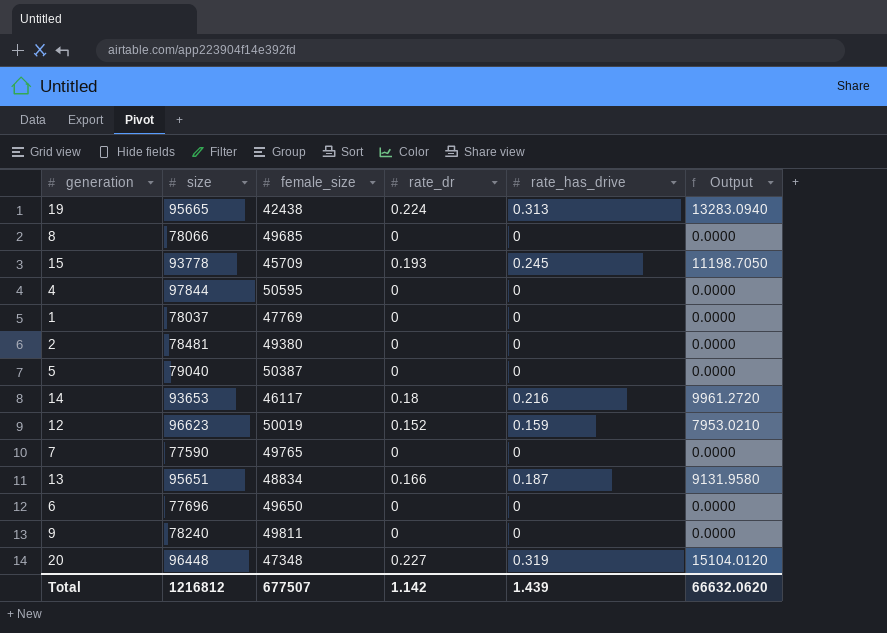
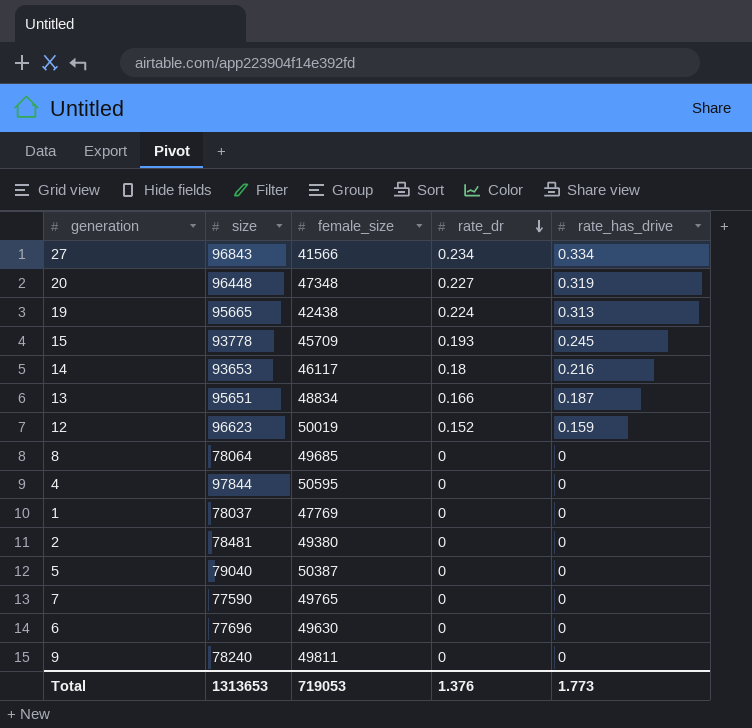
row order: none -> rate_dr descending
column Output | formula: [female_size] * [rate_has_drive] -> none
row 27: none -> 96843 | 41566 | 0.234 | 0.334
8 | size: 78066 -> 78064
6 | female_size: 49650 -> 49630
Total | size: 1216812 -> 1313653
Total | female_size: 677507 -> 719053
Total | rate_dr: 1.142 -> 1.376
Total | rate_has_drive: 1.439 -> 1.773

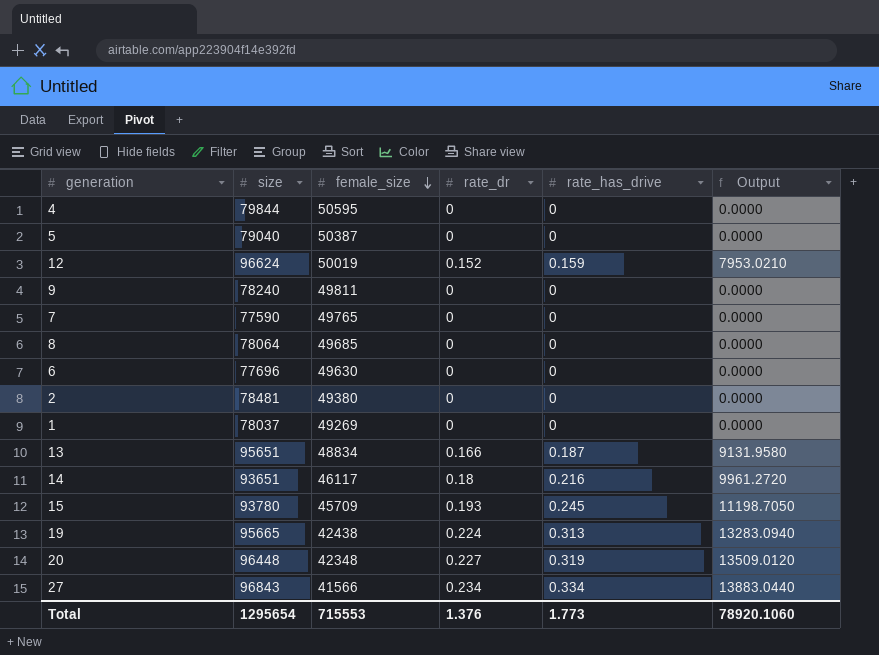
row order: rate_dr descending -> female_size descending
column Output | formula: none -> [female_size] * [rate_has_drive]
4 | size: 97844 -> 79844
12 | size: 96623 -> 96624
1 | female_size: 47769 -> 49269
14 | size: 93653 -> 93651
15 | size: 93778 -> 93780
20 | female_size: 47348 -> 42348
Total | size: 1313653 -> 1295654
Total | female_size: 719053 -> 715553

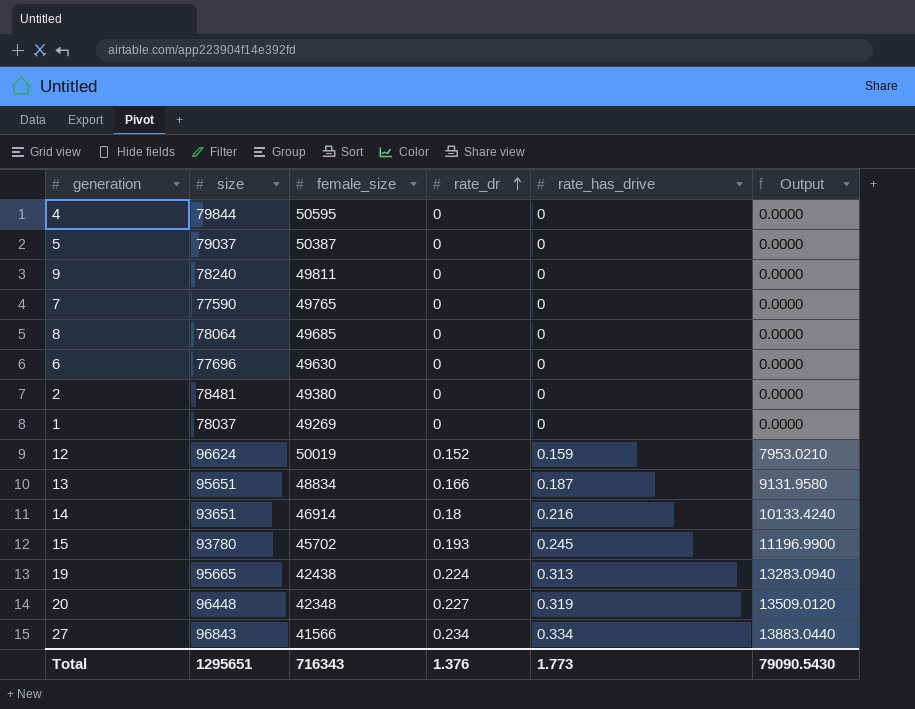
row order: female_size descending -> rate_dr ascending
5 | size: 79040 -> 79037
14 | female_size: 46117 -> 46914
14 | Output: 9961.2720 -> 10133.4240
15 | female_size: 45709 -> 45702
15 | Output: 11198.7050 -> 11196.9900
Total | size: 1295654 -> 1295651
Total | female_size: 715553 -> 716343
Total | Output: 78920.1060 -> 79090.5430

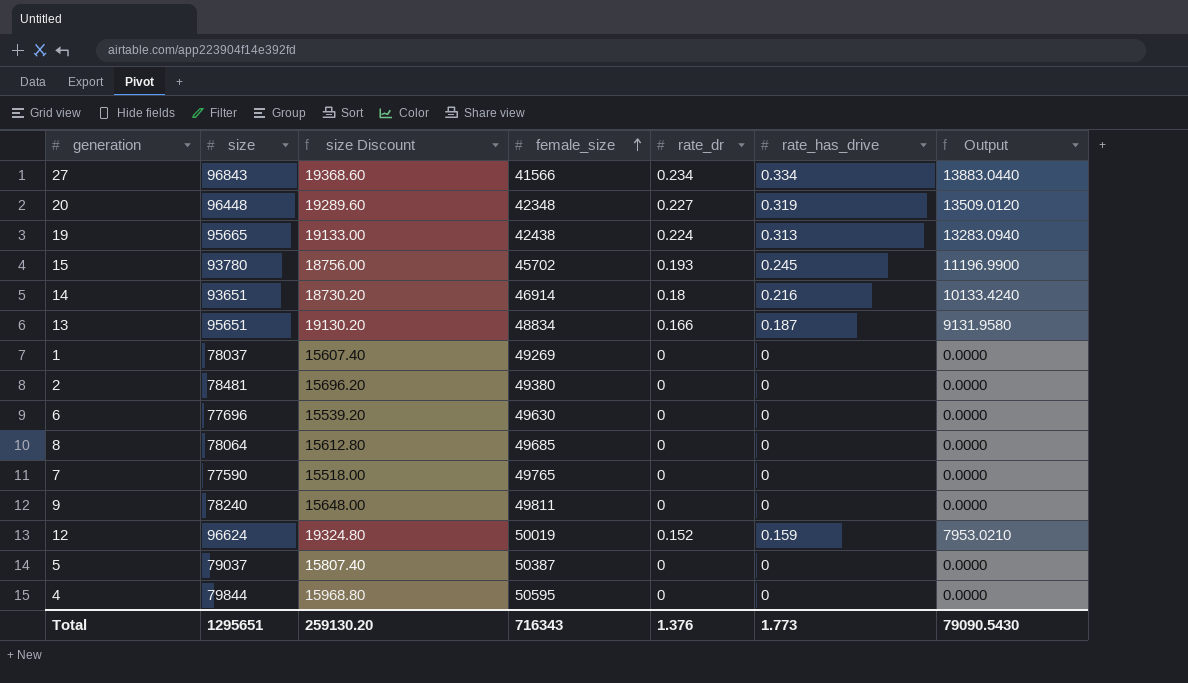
row order: rate_dr ascending -> female_size ascending
column size Discount | formula: none -> [size] * 0.2

